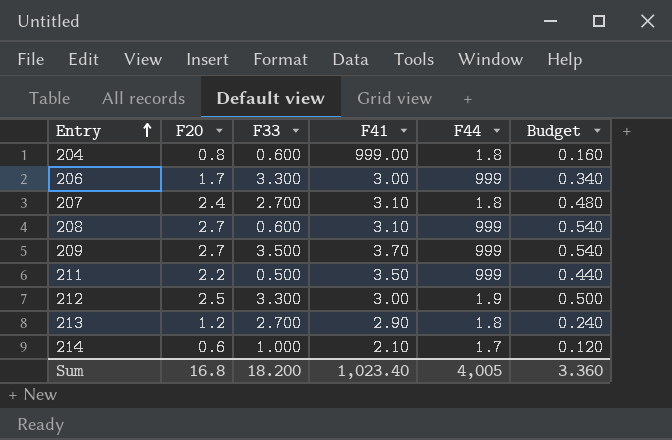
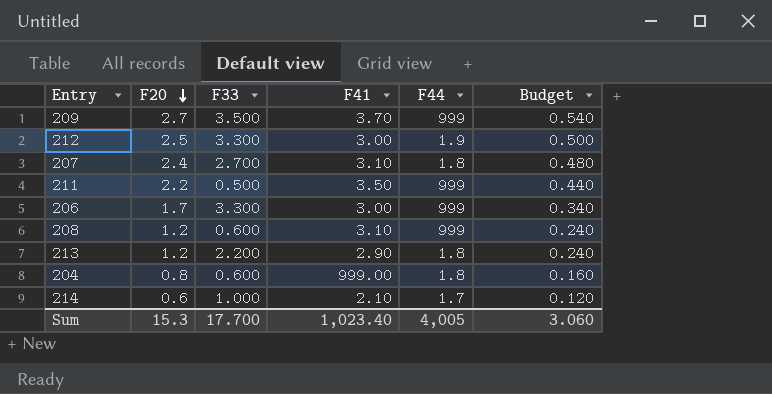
row order: Entry ascending -> F20 descending
208 | F20: 2.7 -> 1.2
208 | Budget: 0.540 -> 0.240
213 | F33: 2.700 -> 2.200
Sum | F20: 16.8 -> 15.3
Sum | F33: 18.200 -> 17.700
Sum | Budget: 3.360 -> 3.060

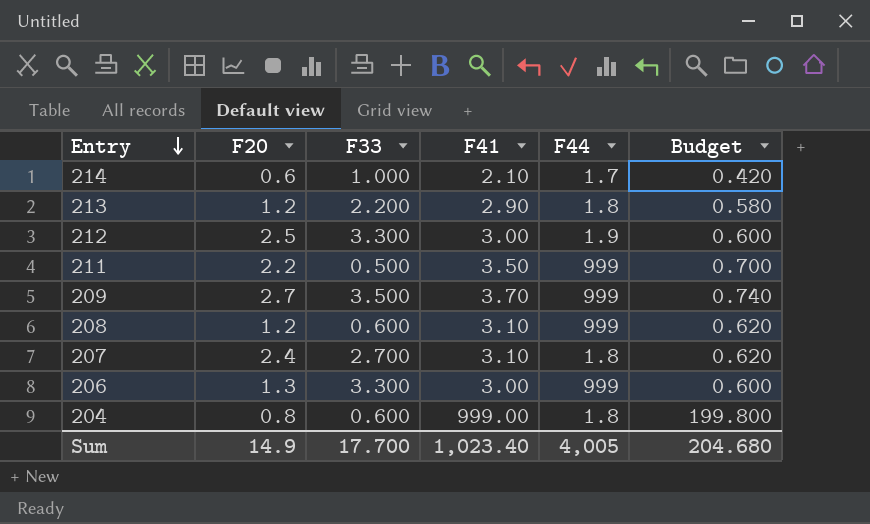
row order: F20 descending -> Entry descending
column Budget | formula: [F20] * 0.2 -> [F41] * 0.2
206 | F20: 1.7 -> 1.3
Sum | F20: 15.3 -> 14.9
Sum | Budget: 3.060 -> 204.680

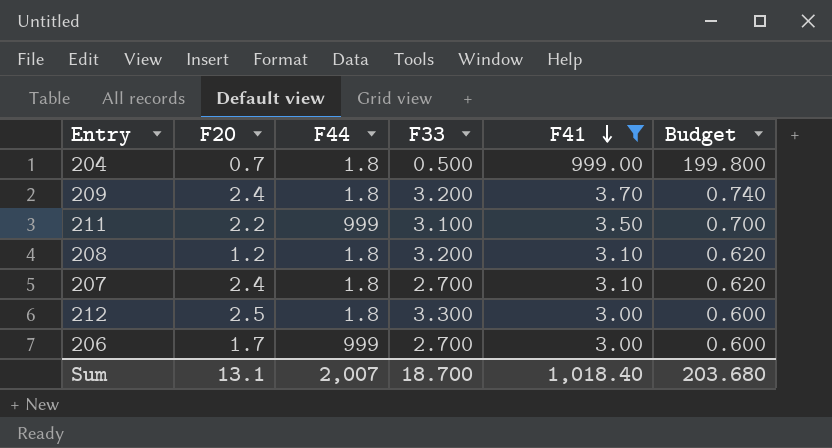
filter: none -> F41 >= 3.00
row order: Entry descending -> F41 descending
column F44 | position: 5 -> 3
204 | F20: 0.8 -> 0.7
204 | F33: 0.600 -> 0.500
209 | F20: 2.7 -> 2.4
209 | F44: 999 -> 1.8
209 | F33: 3.500 -> 3.200
211 | F33: 0.500 -> 3.100
208 | F44: 999 -> 1.8
208 | F33: 0.600 -> 3.200
212 | F44: 1.9 -> 1.8
206 | F20: 1.3 -> 1.7
206 | F33: 3.300 -> 2.700
Sum | F20: 14.9 -> 13.1
Sum | F44: 4,005 -> 2,007
Sum | F33: 17.700 -> 18.700
Sum | F41: 1,023.40 -> 1,018.40
Sum | Budget: 204.680 -> 203.680

